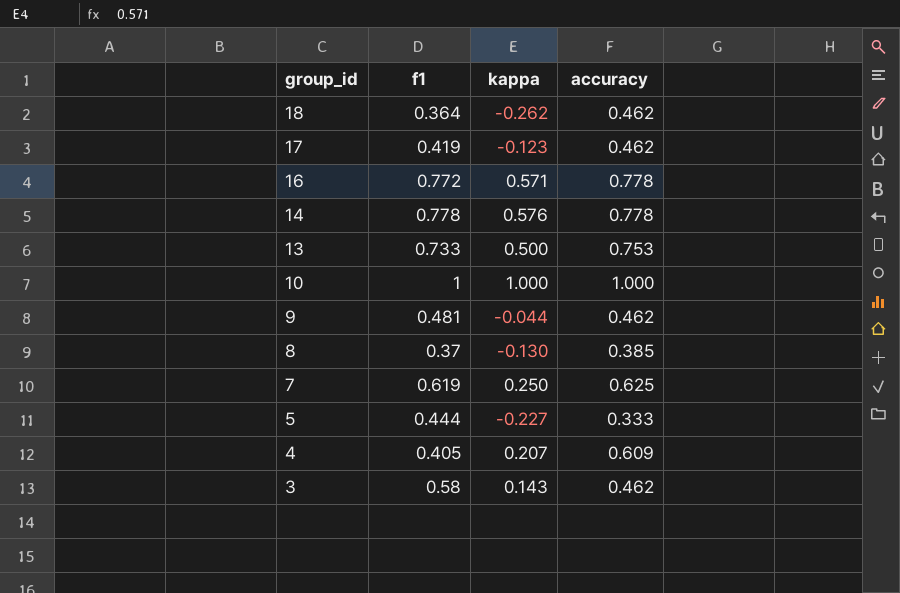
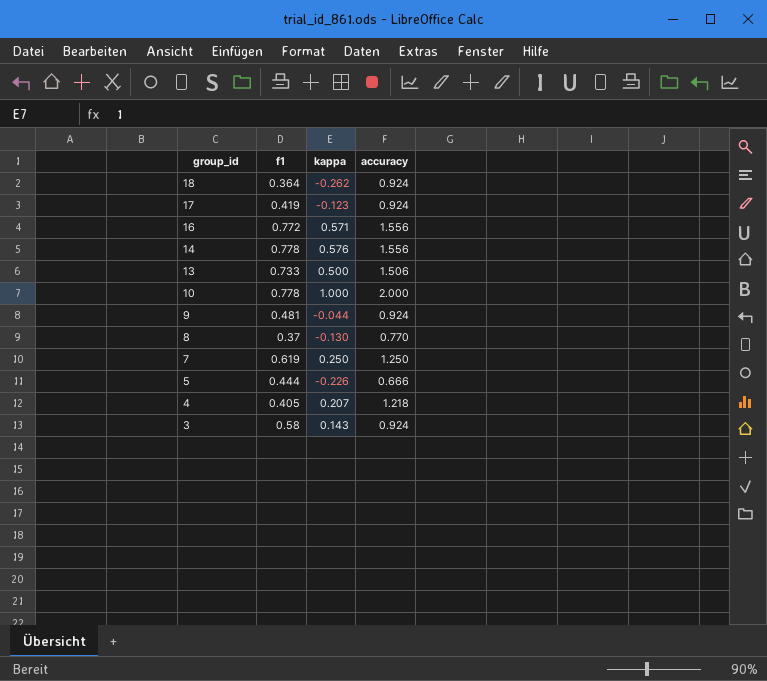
18 | accuracy: 0.462 -> 0.924
17 | accuracy: 0.462 -> 0.924
16 | accuracy: 0.778 -> 1.556
14 | accuracy: 0.778 -> 1.556
13 | accuracy: 0.753 -> 1.506
10 | f1: 1 -> 0.778
10 | accuracy: 1.000 -> 2.000
9 | accuracy: 0.462 -> 0.924
8 | accuracy: 0.385 -> 0.770
7 | accuracy: 0.625 -> 1.250
5 | kappa: -0.227 -> -0.226
5 | accuracy: 0.333 -> 0.666
4 | accuracy: 0.609 -> 1.218
3 | accuracy: 0.462 -> 0.924

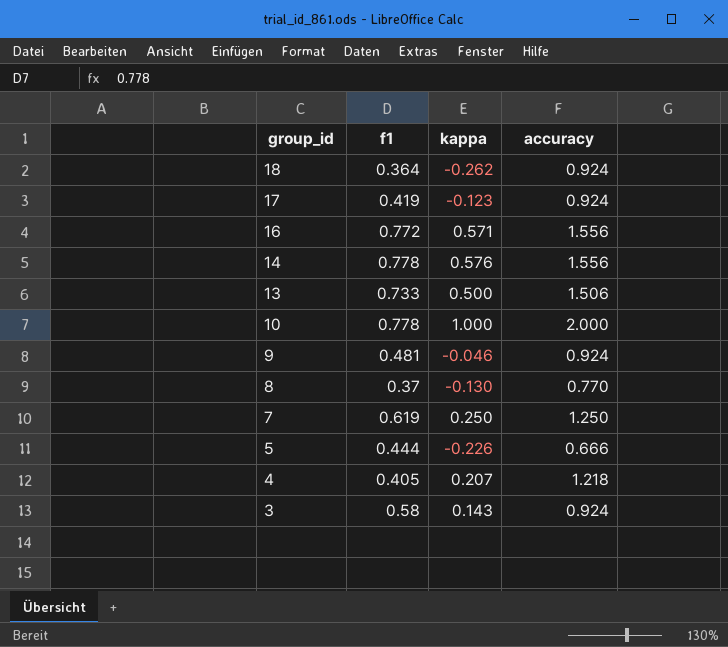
9 | kappa: -0.044 -> -0.046

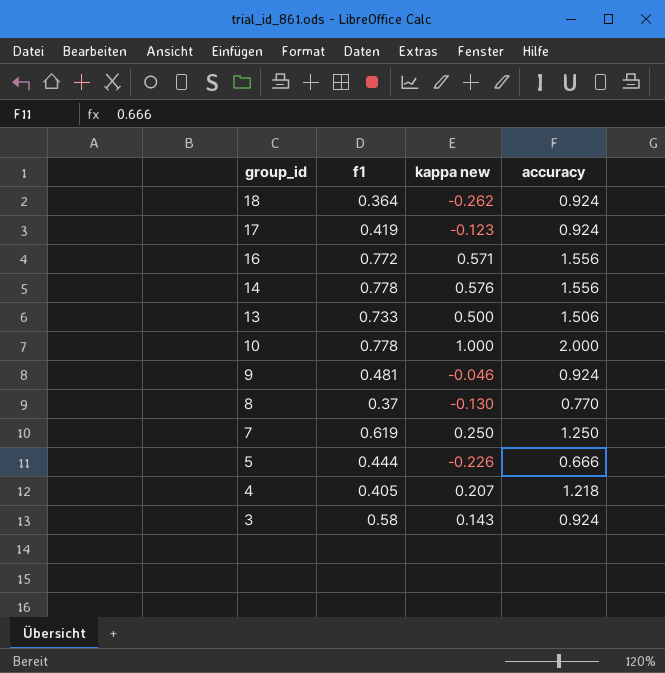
column name: kappa -> kappa new

